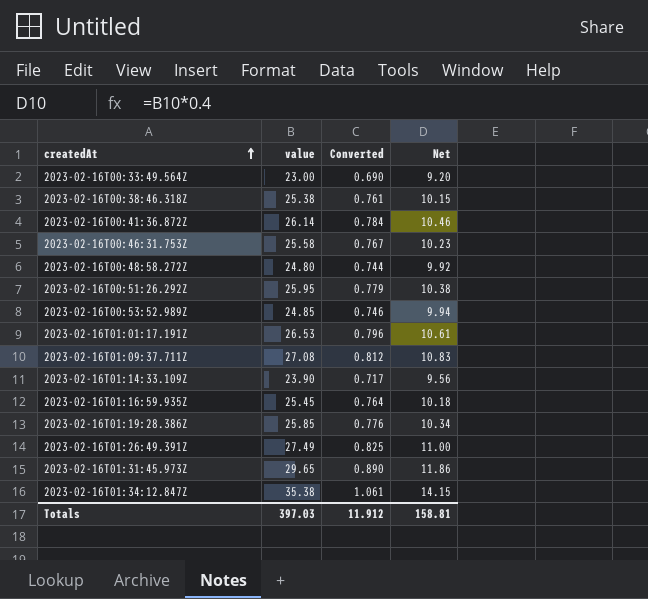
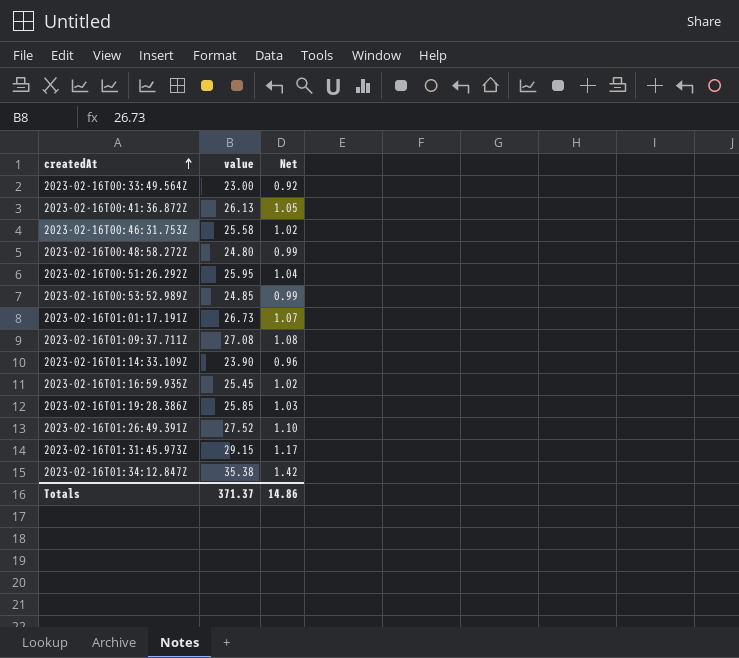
column Converted | formula: [value] * 0.03 -> none
column Net | formula: [value] * 0.4 -> [value] * 0.04
row 2023-02-16T00:38:46.318Z: 25.38 | 0.761 | 10.15 -> none
2023-02-16T00:41:36.872Z | value: 26.14 -> 26.13
2023-02-16T01:01:17.191Z | value: 26.53 -> 26.73
2023-02-16T01:26:49.391Z | value: 27.49 -> 27.52
2023-02-16T01:31:45.973Z | value: 29.65 -> 29.15
Totals | value: 397.03 -> 371.37
Totals | Net: 158.81 -> 14.86

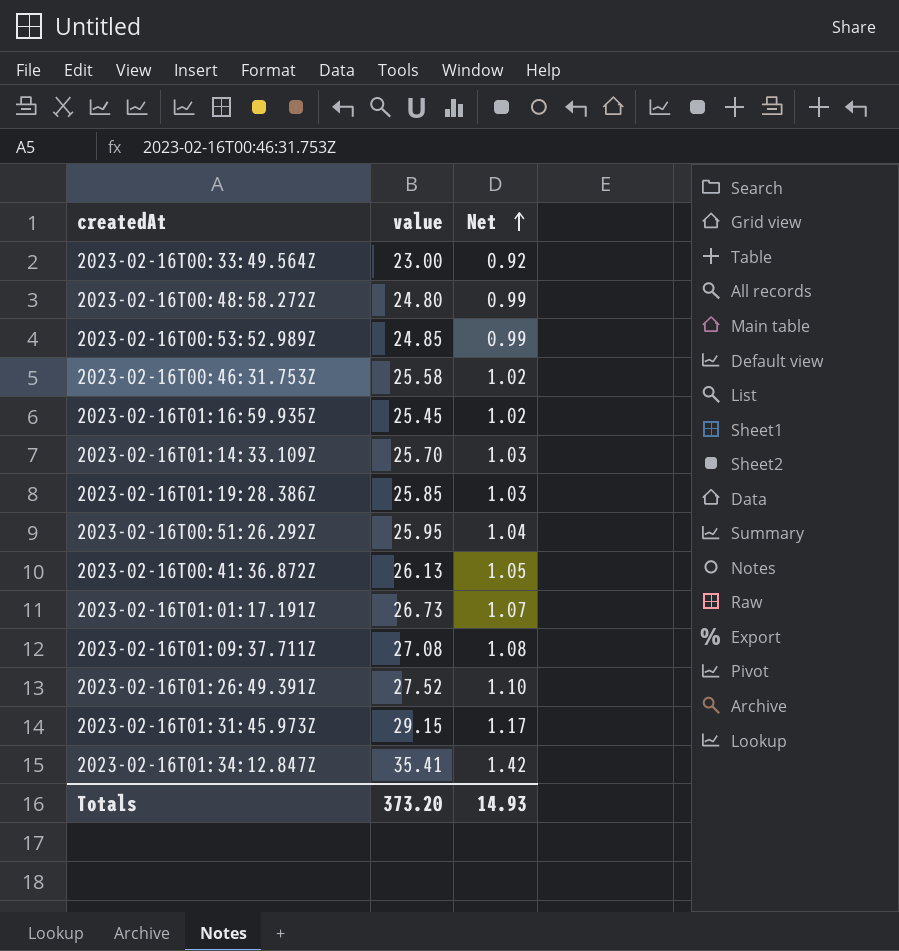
row order: createdAt ascending -> Net ascending
2023-02-16T01:14:33.109Z | value: 23.90 -> 25.70
2023-02-16T01:14:33.109Z | Net: 0.96 -> 1.03
2023-02-16T01:34:12.847Z | value: 35.38 -> 35.41
Totals | value: 371.37 -> 373.20
Totals | Net: 14.86 -> 14.93

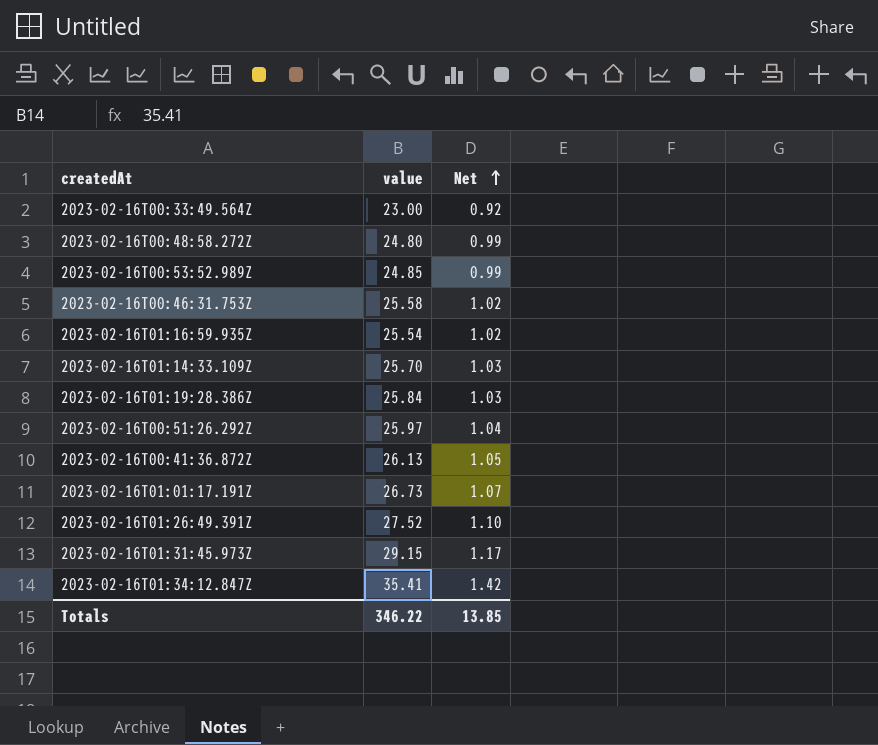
row 2023-02-16T01:09:37.711Z: 27.08 | 1.08 -> none
2023-02-16T01:16:59.935Z | value: 25.45 -> 25.54
2023-02-16T01:19:28.386Z | value: 25.85 -> 25.84
2023-02-16T00:51:26.292Z | value: 25.95 -> 25.97
Totals | value: 373.20 -> 346.22
Totals | Net: 14.93 -> 13.85

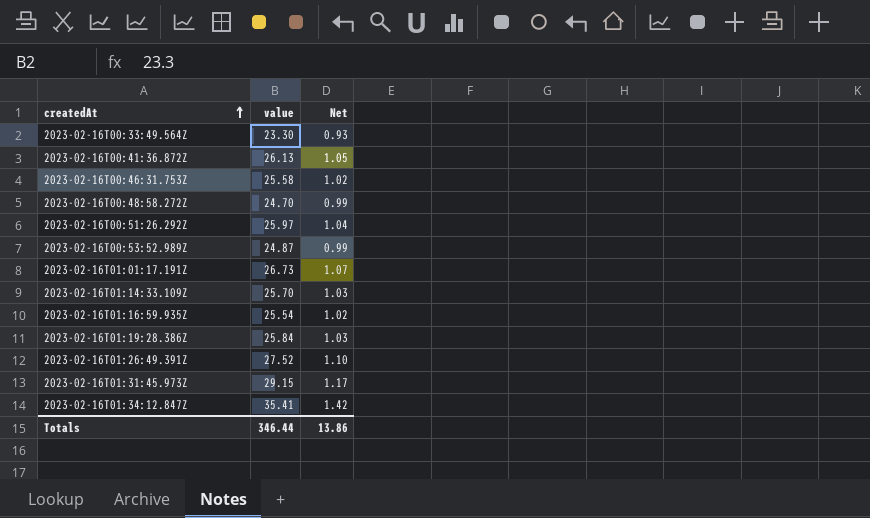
row order: Net ascending -> createdAt ascending
2023-02-16T00:33:49.564Z | value: 23.00 -> 23.30
2023-02-16T00:33:49.564Z | Net: 0.92 -> 0.93
2023-02-16T00:48:58.272Z | value: 24.80 -> 24.70
2023-02-16T00:53:52.989Z | value: 24.85 -> 24.87
Totals | value: 346.22 -> 346.44
Totals | Net: 13.85 -> 13.86

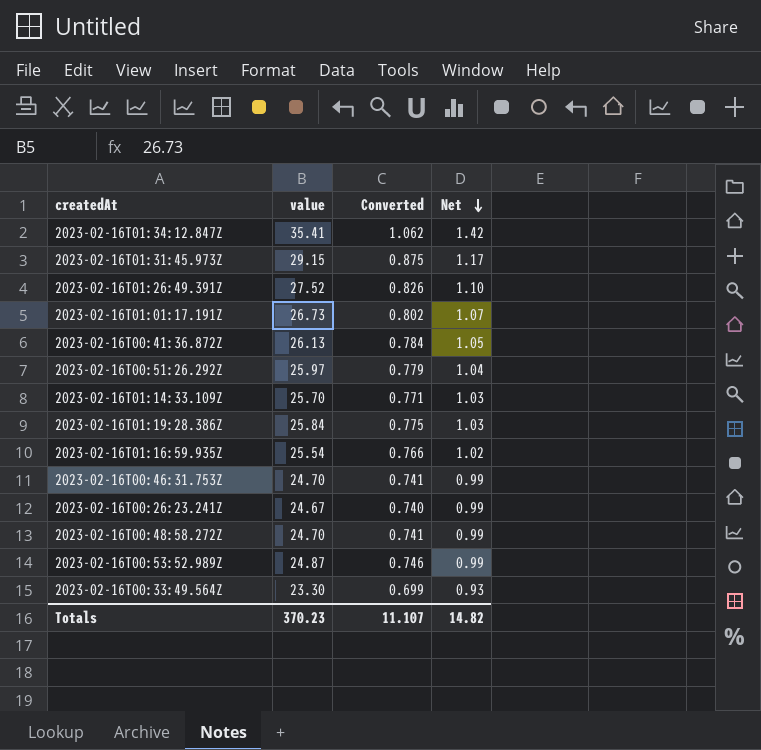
row order: createdAt ascending -> Net descending
column Converted | formula: none -> [value] * 0.03
2023-02-16T00:46:31.753Z | value: 25.58 -> 24.70
2023-02-16T00:46:31.753Z | Net: 1.02 -> 0.99
row 2023-02-16T00:26:23.241Z: none -> 24.67 | 0.740 | 0.99
Totals | value: 346.44 -> 370.23
Totals | Net: 13.86 -> 14.82

